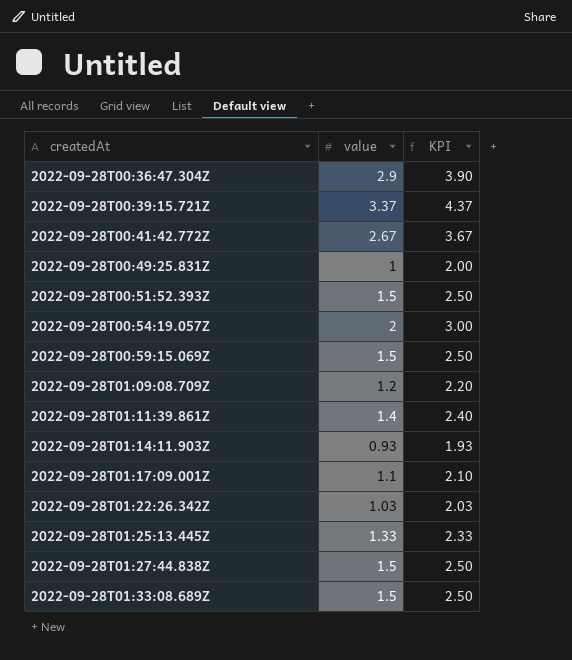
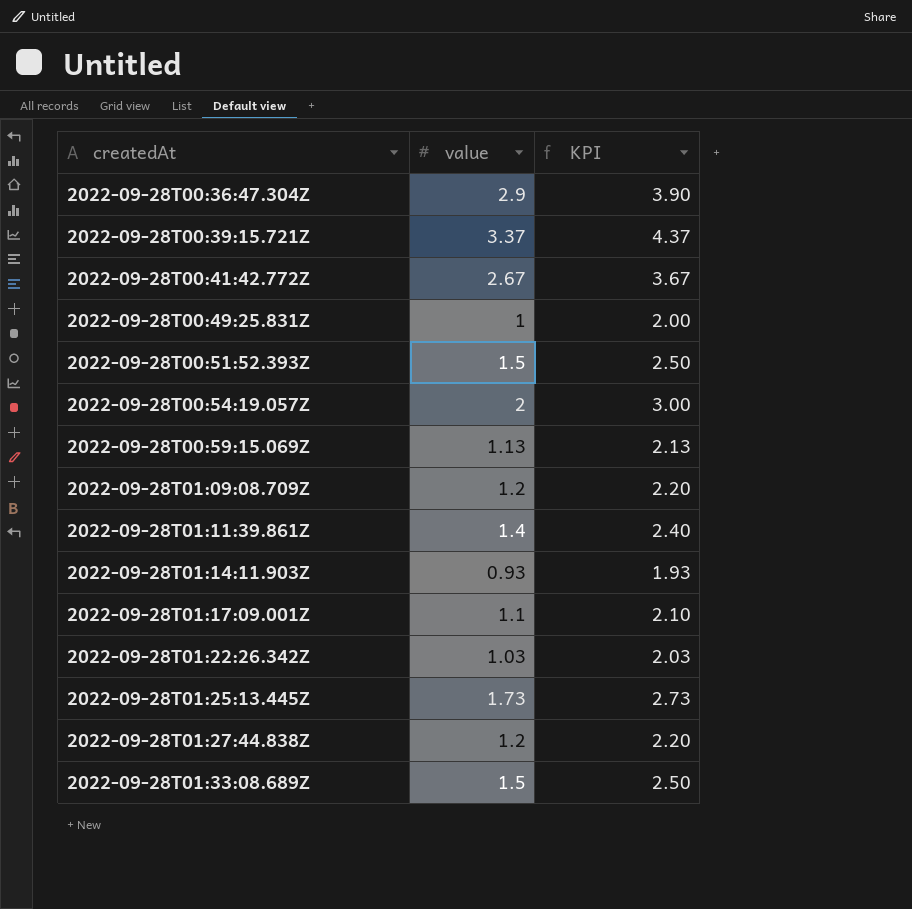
2022-09-28T00:59:15.069Z | value: 1.5 -> 1.13
2022-09-28T00:59:15.069Z | KPI: 2.50 -> 2.13
2022-09-28T01:25:13.445Z | value: 1.33 -> 1.73
2022-09-28T01:25:13.445Z | KPI: 2.33 -> 2.73
2022-09-28T01:27:44.838Z | value: 1.5 -> 1.2
2022-09-28T01:27:44.838Z | KPI: 2.50 -> 2.20

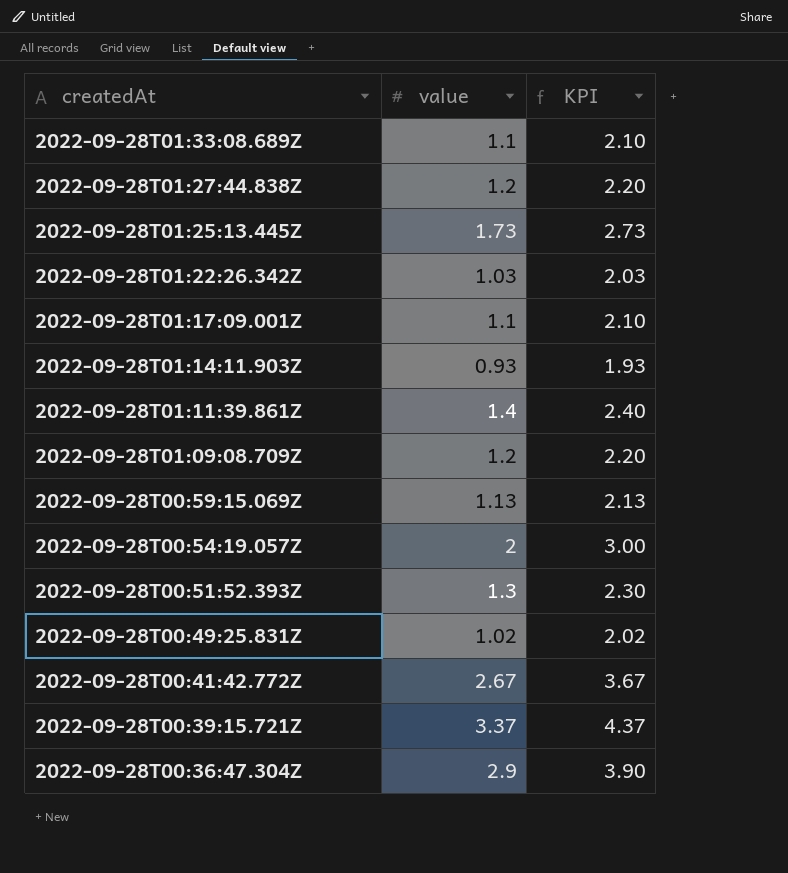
row order: createdAt ascending -> createdAt descending
2022-09-28T01:33:08.689Z | value: 1.5 -> 1.1
2022-09-28T01:33:08.689Z | KPI: 2.50 -> 2.10
2022-09-28T00:51:52.393Z | value: 1.5 -> 1.3
2022-09-28T00:51:52.393Z | KPI: 2.50 -> 2.30
2022-09-28T00:49:25.831Z | value: 1 -> 1.02
2022-09-28T00:49:25.831Z | KPI: 2.00 -> 2.02

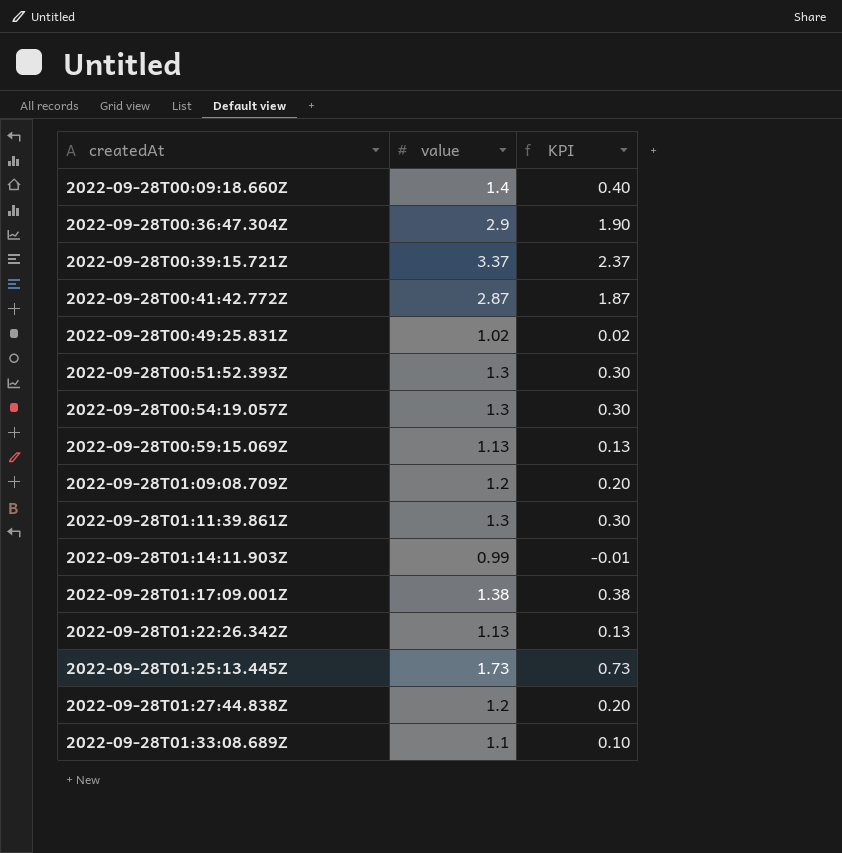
row order: createdAt descending -> createdAt ascending
column KPI | formula: [value] + 1 -> [value] - 1
row 2022-09-28T00:09:18.660Z: none -> 1.4 | 0.40
2022-09-28T00:41:42.772Z | value: 2.67 -> 2.87
2022-09-28T00:54:19.057Z | value: 2 -> 1.3
2022-09-28T01:11:39.861Z | value: 1.4 -> 1.3
2022-09-28T01:14:11.903Z | value: 0.93 -> 0.99
2022-09-28T01:17:09.001Z | value: 1.1 -> 1.38
2022-09-28T01:22:26.342Z | value: 1.03 -> 1.13

